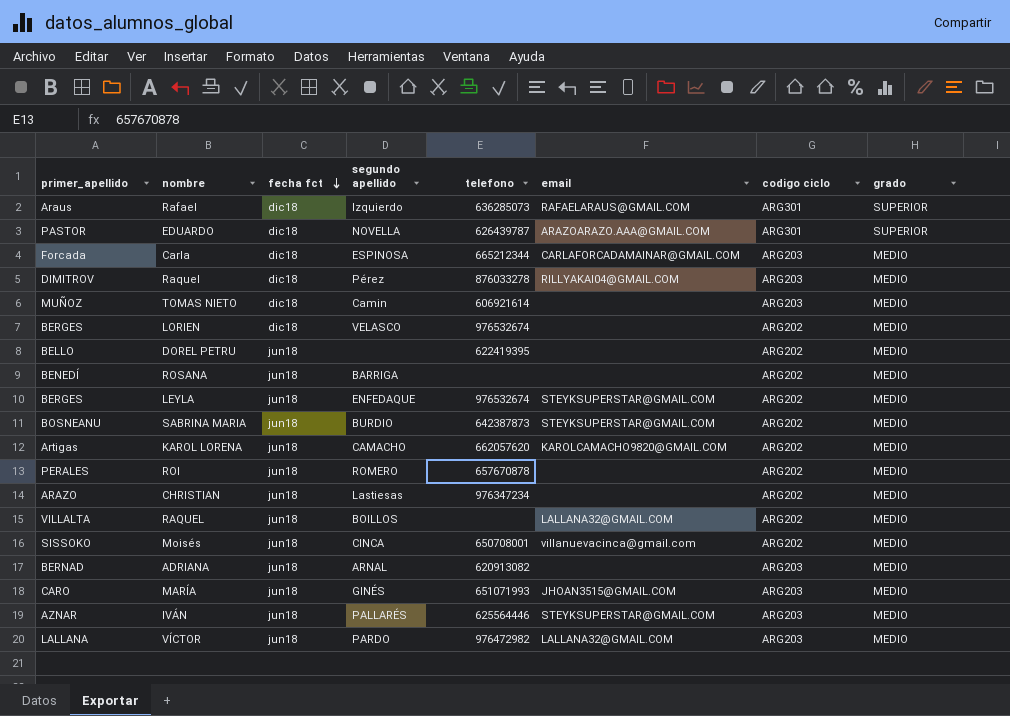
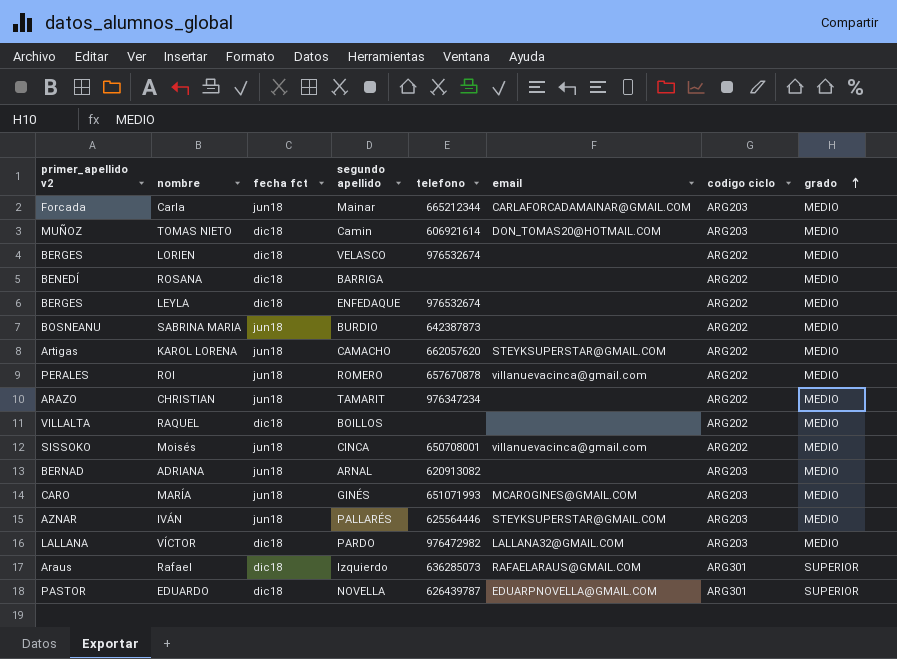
row order: fecha fct descending -> grado ascending
column name: primer_apellido -> primer_apellido v2
row Raquel: DIMITROV | dic18 | Pérez | 876033278 | RILLYAKAI04@GMAIL.COM | ARG203 | MEDIO -> none
row DOREL PETRU: BELLO | jun18 | none | 622419395 | none | ARG202 | MEDIO -> none
Carla | fecha fct: dic18 -> jun18
Carla | segundo apellido: ESPINOSA -> Mainar
TOMAS NIETO | email: none -> DON_TOMAS20@HOTMAIL.COM
ROSANA | fecha fct: jun18 -> dic18
LEYLA | fecha fct: jun18 -> dic18
LEYLA | email: STEYKSUPERSTAR@GMAIL.COM -> none
SABRINA MARIA | email: STEYKSUPERSTAR@GMAIL.COM -> none
KAROL LORENA | email: KAROLCAMACHO9820@GMAIL.COM -> STEYKSUPERSTAR@GMAIL.COM
ROI | email: none -> villanuevacinca@gmail.com
CHRISTIAN | segundo apellido: Lastiesas -> TAMARIT
RAQUEL | fecha fct: jun18 -> dic18
RAQUEL | email: LALLANA32@GMAIL.COM -> none
MARÍA | email: JHOAN3515@GMAIL.COM -> MCAROGINES@GMAIL.COM
VÍCTOR | fecha fct: jun18 -> dic18
EDUARDO | email: ARAZOARAZO.AAA@GMAIL.COM -> EDUARPNOVELLA@GMAIL.COM

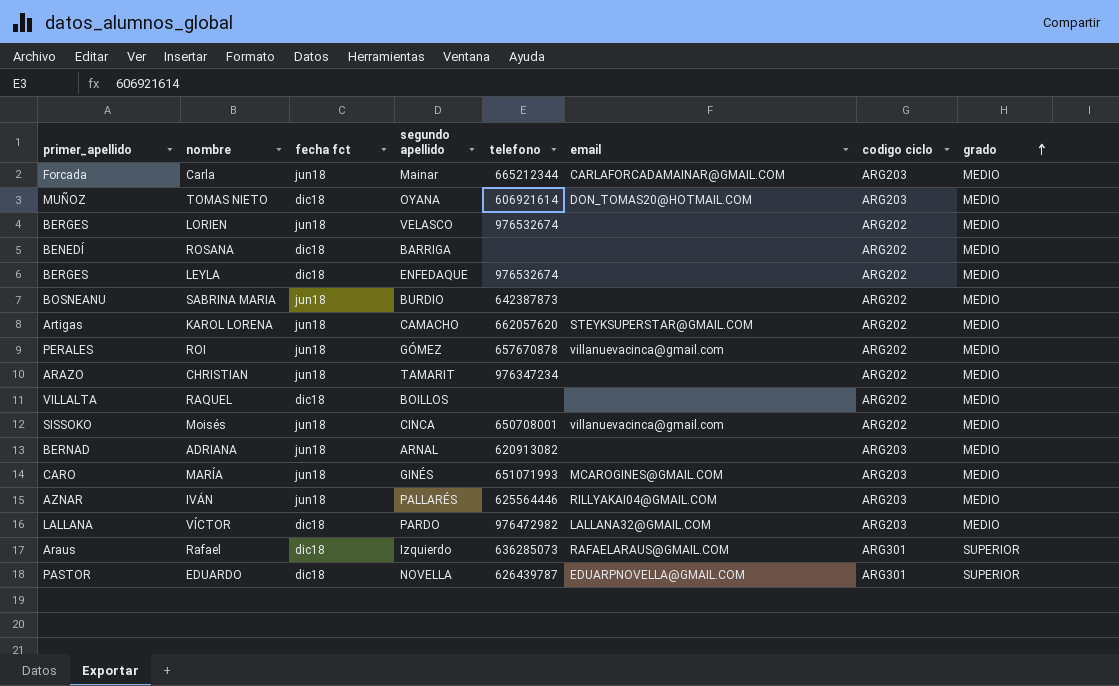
column name: primer_apellido v2 -> primer_apellido
TOMAS NIETO | segundo apellido: Camin -> OYANA
LORIEN | fecha fct: dic18 -> jun18
ROI | segundo apellido: ROMERO -> GÓMEZ
IVÁN | email: STEYKSUPERSTAR@GMAIL.COM -> RILLYAKAI04@GMAIL.COM

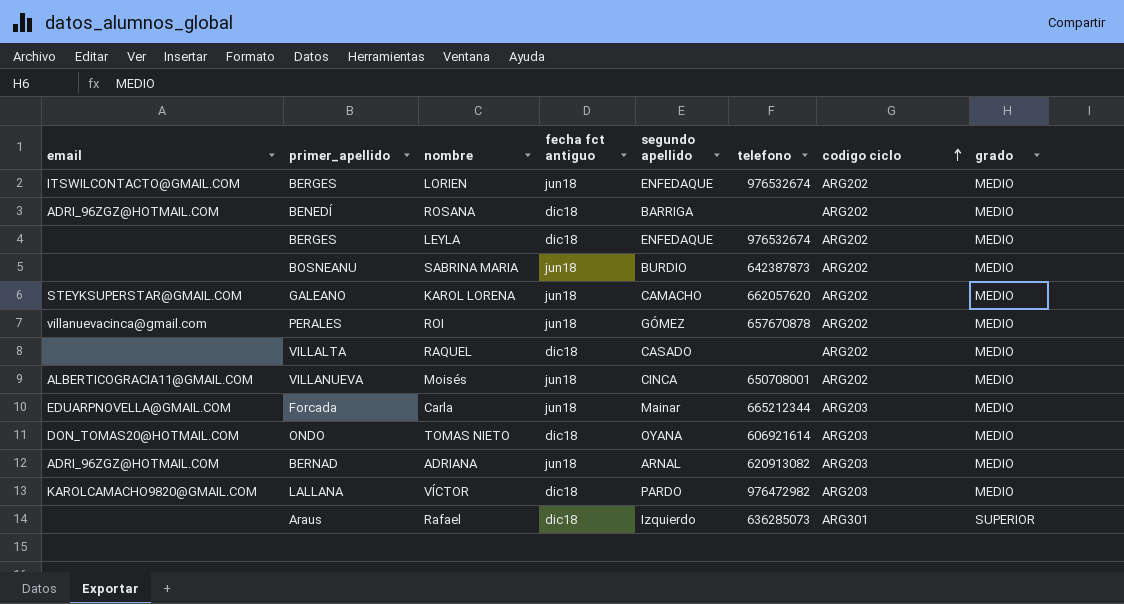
row order: grado ascending -> codigo ciclo ascending
column email | position: 6 -> 1
column name: fecha fct -> fecha fct antiguo
row CHRISTIAN: ARAZO | jun18 | TAMARIT | 976347234 | none | ARG202 | MEDIO -> none
row MARÍA: CARO | jun18 | GINÉS | 651071993 | MCAROGINES@GMAIL.COM | ARG203 | MEDIO -> none
row IVÁN: AZNAR | jun18 | PALLARÉS | 625564446 | RILLYAKAI04@GMAIL.COM | ARG203 | MEDIO -> none
row EDUARDO: PASTOR | dic18 | NOVELLA | 626439787 | EDUARPNOVELLA@GMAIL.COM | ARG301 | SUPERIOR -> none
LORIEN | email: none -> ITSWILCONTACTO@GMAIL.COM
LORIEN | segundo apellido: VELASCO -> ENFEDAQUE
ROSANA | email: none -> ADRI_96ZGZ@HOTMAIL.COM
KAROL LORENA | primer_apellido: Artigas -> GALEANO
RAQUEL | segundo apellido: BOILLOS -> CASADO
Moisés | email: villanuevacinca@gmail.com -> ALBERTICOGRACIA11@GMAIL.COM
Moisés | primer_apellido: SISSOKO -> VILLANUEVA
Carla | email: CARLAFORCADAMAINAR@GMAIL.COM -> EDUARPNOVELLA@GMAIL.COM
TOMAS NIETO | primer_apellido: MUÑOZ -> ONDO
ADRIANA | email: none -> ADRI_96ZGZ@HOTMAIL.COM
VÍCTOR | email: LALLANA32@GMAIL.COM -> KAROLCAMACHO9820@GMAIL.COM
Rafael | email: RAFAELARAUS@GMAIL.COM -> none

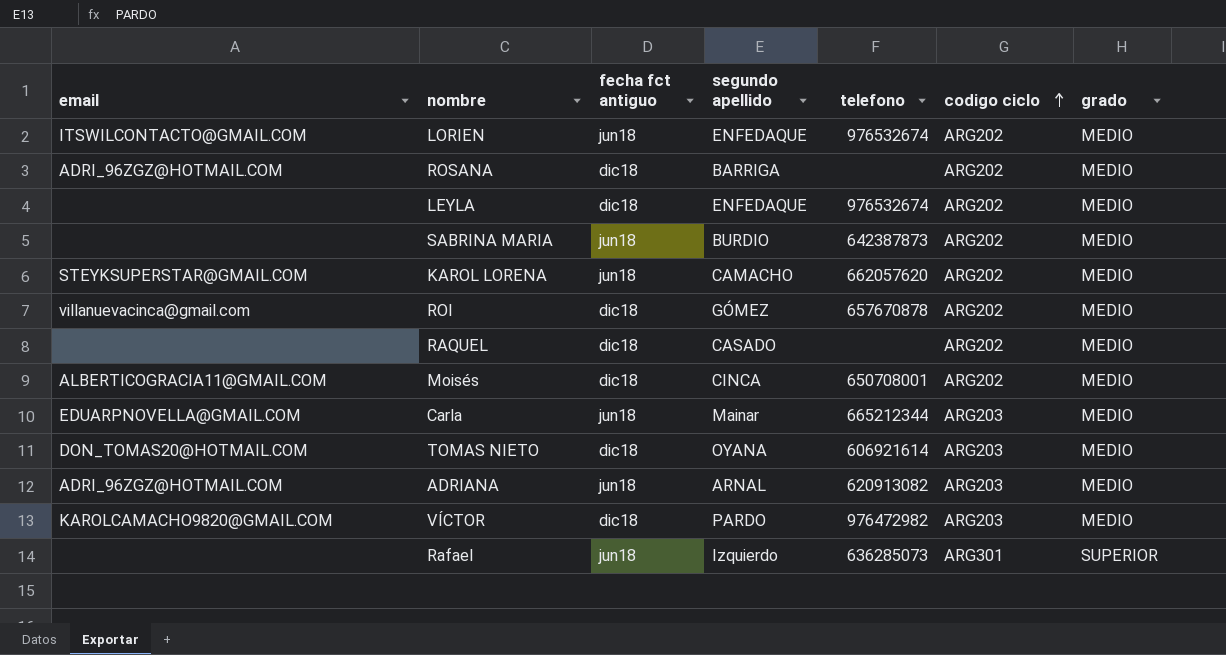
column primer_apellido | position: 2 -> none
ROI | fecha fct antiguo: jun18 -> dic18
Moisés | fecha fct antiguo: jun18 -> dic18
Rafael | fecha fct antiguo: dic18 -> jun18

